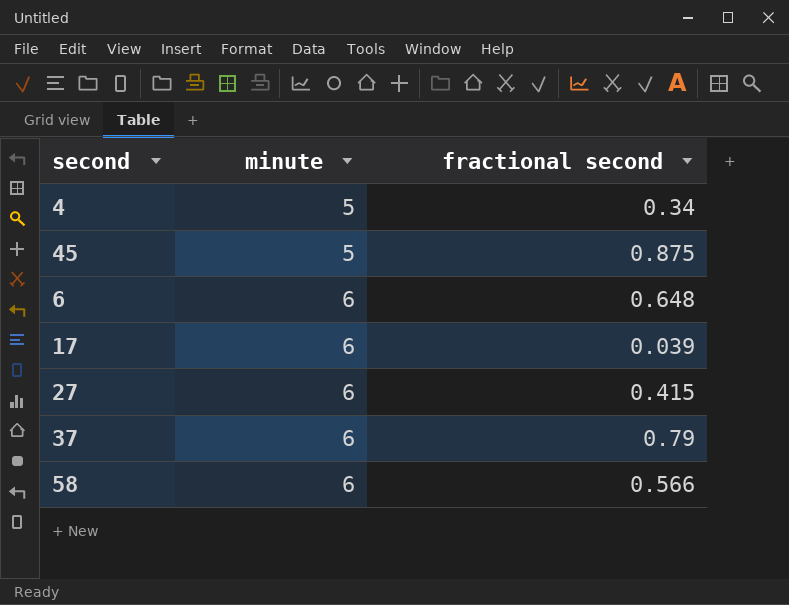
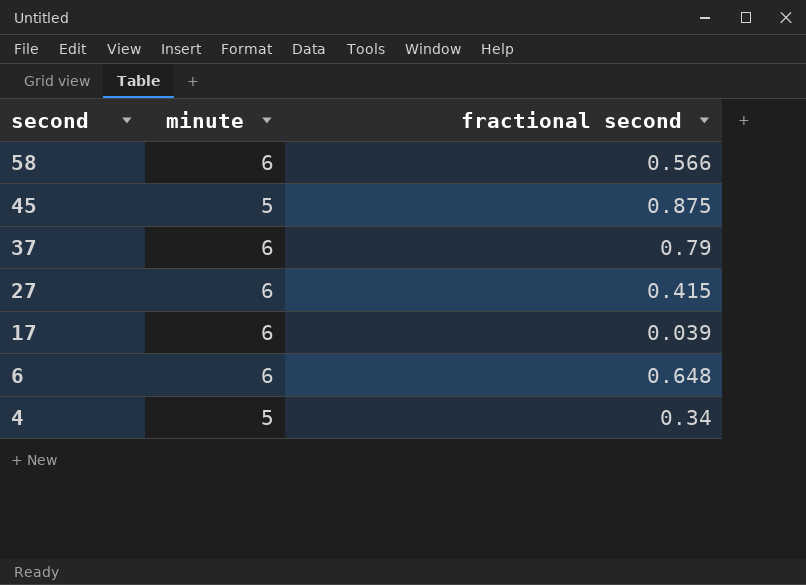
row order: minute ascending -> second descending

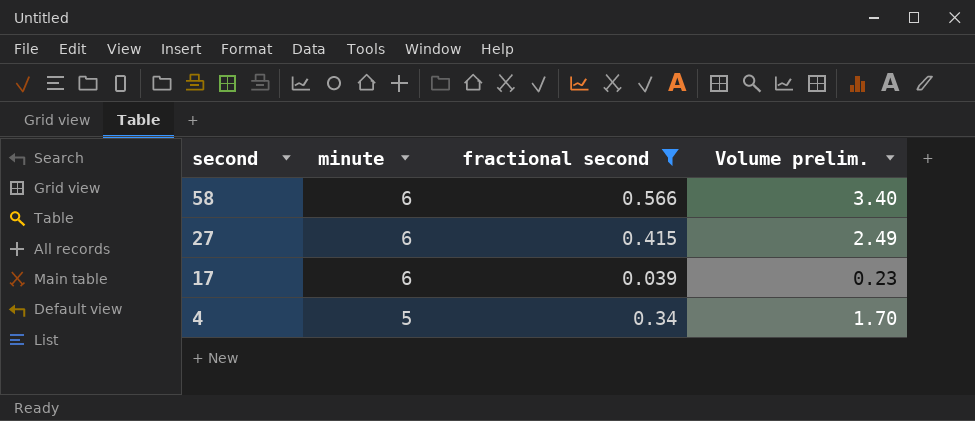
filter: none -> fractional second <= 0.566
column Volume prelim. | formula: none -> [minute] * [fractional second]

